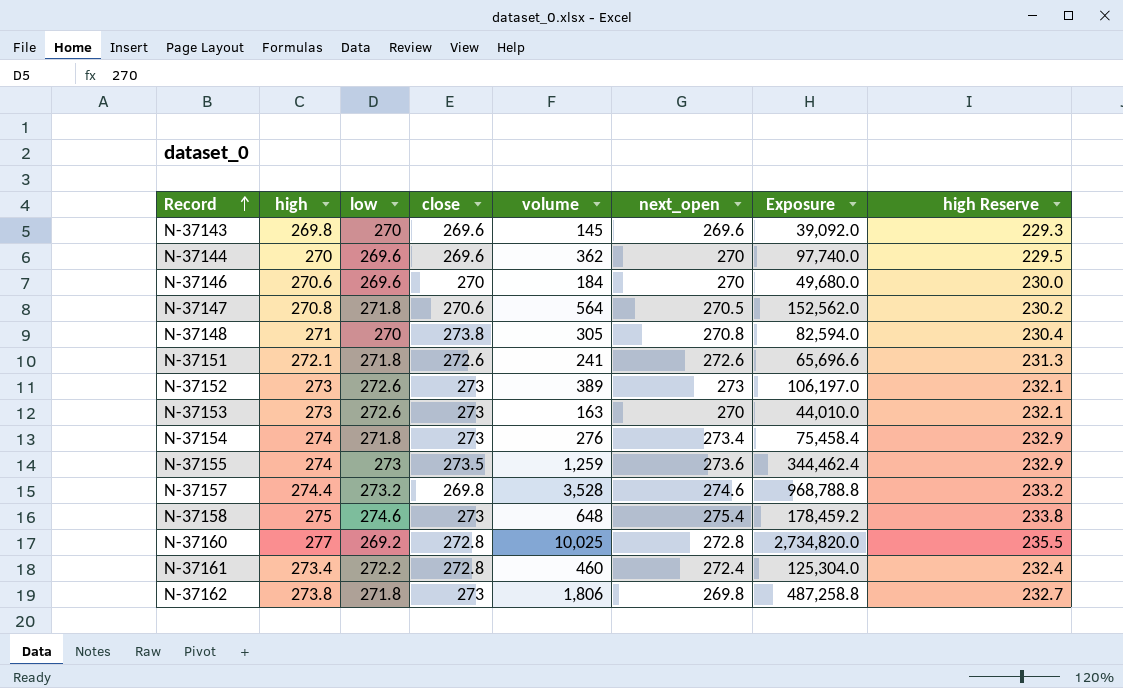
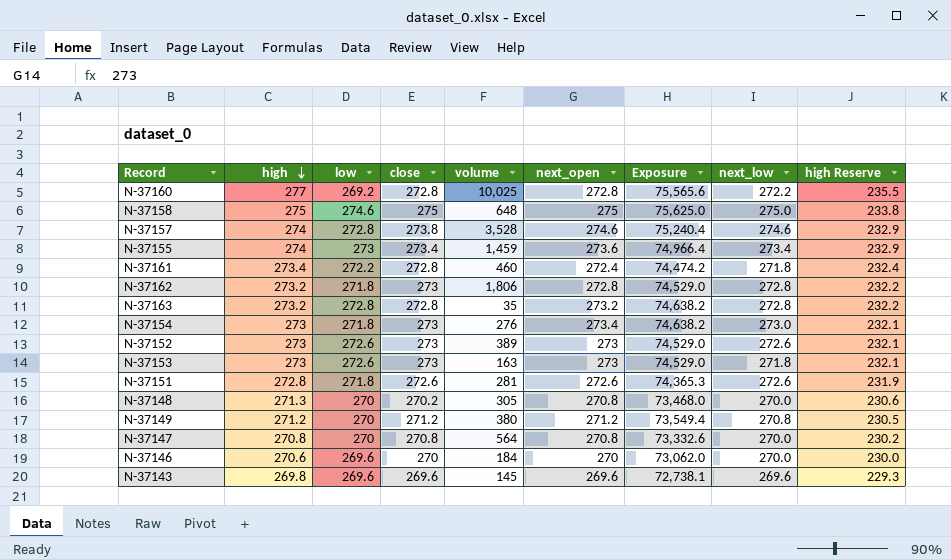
row order: Record ascending -> high descending
column Exposure | formula: [volume] * [next_open] -> [high] * [next_open]
column next_low | position: none -> 8
row N-37144: 270 | 269.6 | 269.6 | 362 | 270 | 97,740.0 | 229.5 -> none
N-37158 | close: 273 -> 275
N-37158 | next_open: 275.4 -> 275
N-37157 | high: 274.4 -> 274
N-37157 | low: 273.2 -> 272.8
N-37157 | close: 269.8 -> 273.8
N-37157 | high Reserve: 233.2 -> 232.9
N-37155 | close: 273.5 -> 273.4
N-37155 | volume: 1,259 -> 1,459
N-37162 | high: 273.8 -> 273.2
N-37162 | next_open: 269.8 -> 272.8
N-37162 | high Reserve: 232.7 -> 232.2
row N-37163: none -> 273.2 | 272.8 | 272.8 | 35 | 273.2 | 74,638.2 | 272.8 | 232.2
N-37154 | high: 274 -> 273
N-37154 | high Reserve: 232.9 -> 232.1
N-37153 | next_open: 270 -> 273
N-37151 | high: 272.1 -> 272.8
N-37151 | volume: 241 -> 281
N-37151 | high Reserve: 231.3 -> 231.9
N-37148 | high: 271 -> 271.3
N-37148 | close: 273.8 -> 270.2
N-37148 | high Reserve: 230.4 -> 230.6
row N-37149: none -> 271.2 | 270 | 271.2 | 380 | 271.2 | 73,549.4 | 270.8 | 230.5
N-37147 | low: 271.8 -> 270
N-37147 | close: 270.6 -> 270.8
N-37147 | next_open: 270.5 -> 270.8
N-37143 | low: 270 -> 269.6

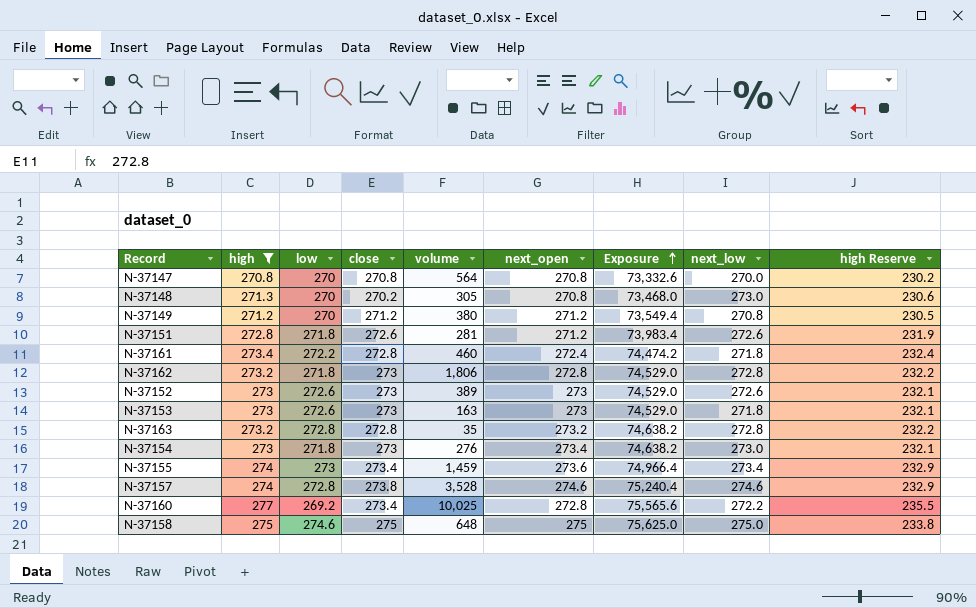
filter: none -> high >= 270.8
row order: high descending -> Exposure ascending
N-37148 | next_low: 270.0 -> 273.0
N-37151 | next_open: 272.6 -> 271.2
N-37151 | Exposure: 74,365.3 -> 73,983.4
N-37160 | close: 272.8 -> 273.4

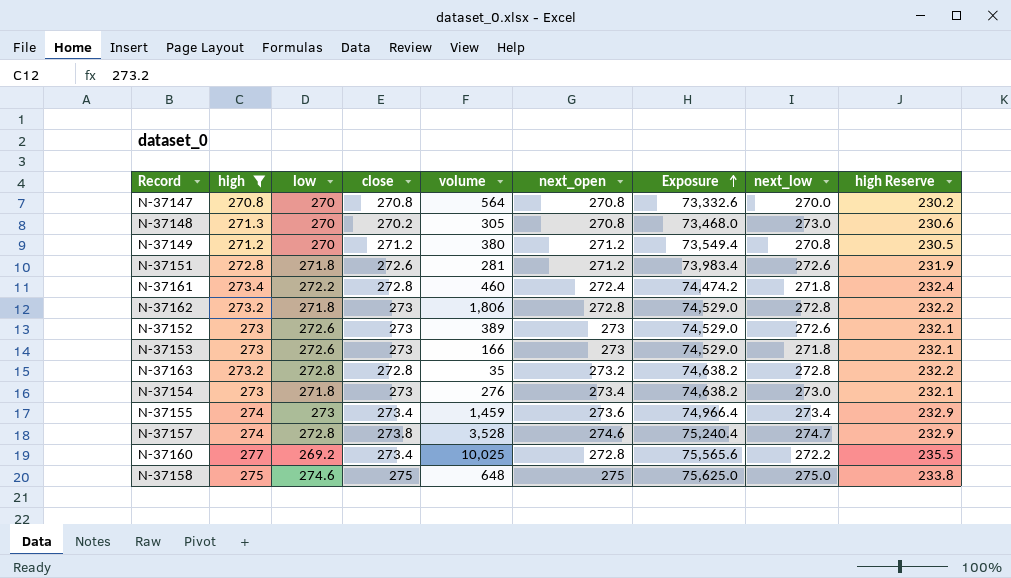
N-37153 | volume: 163 -> 166
N-37157 | next_low: 274.6 -> 274.7

